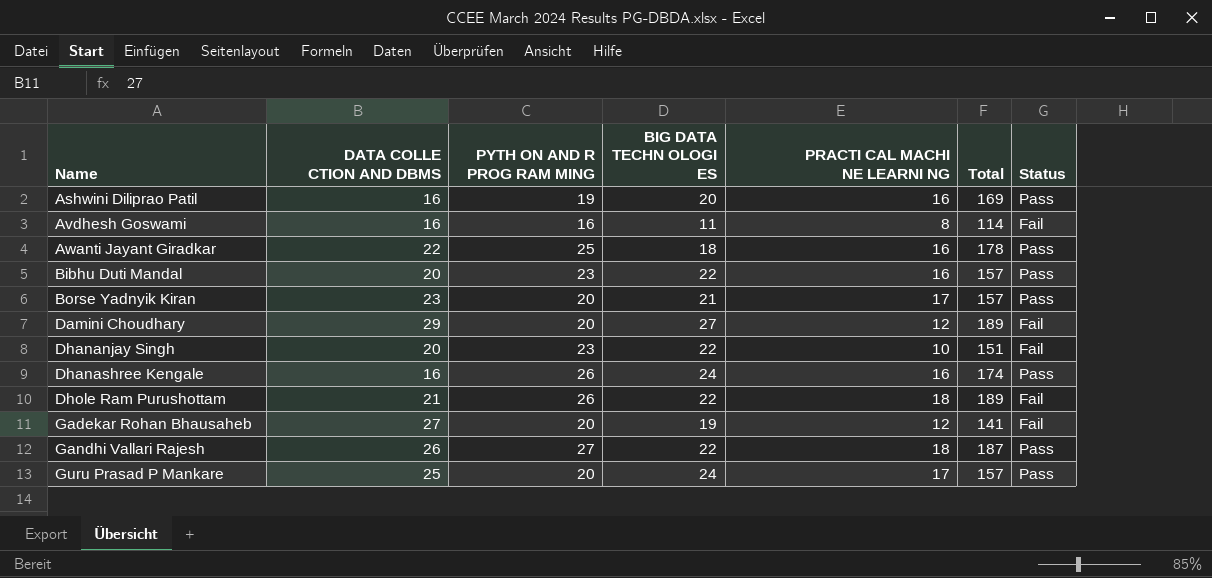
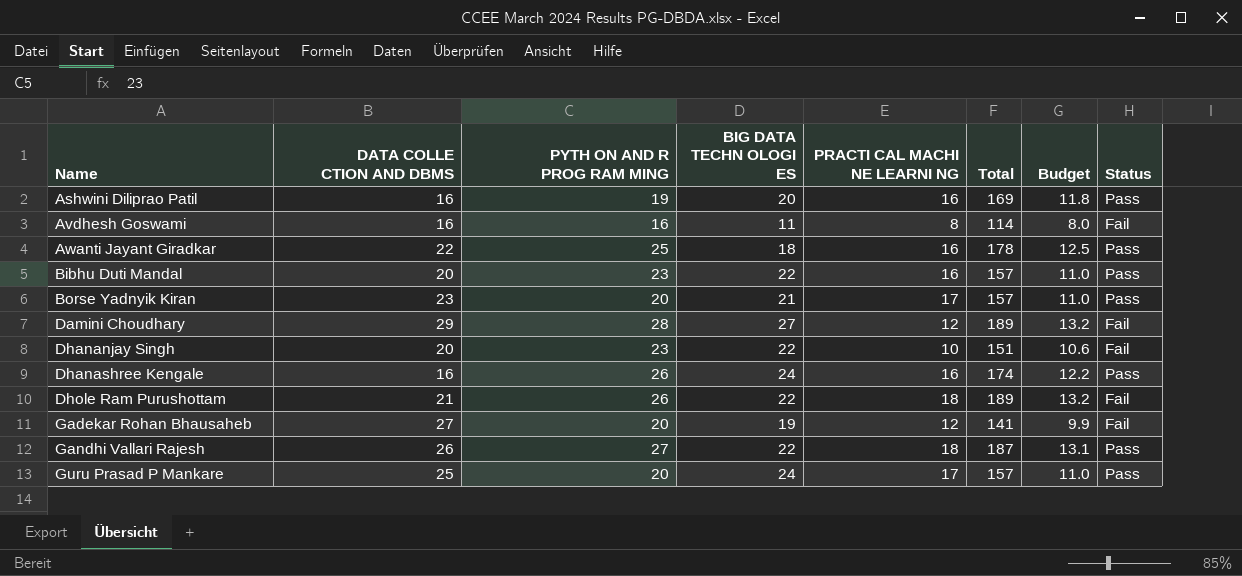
column Budget | formula: none -> [Total] * 0.07
Damini Choudhary | PYTH ON AND R PROG RAM MING: 20 -> 28

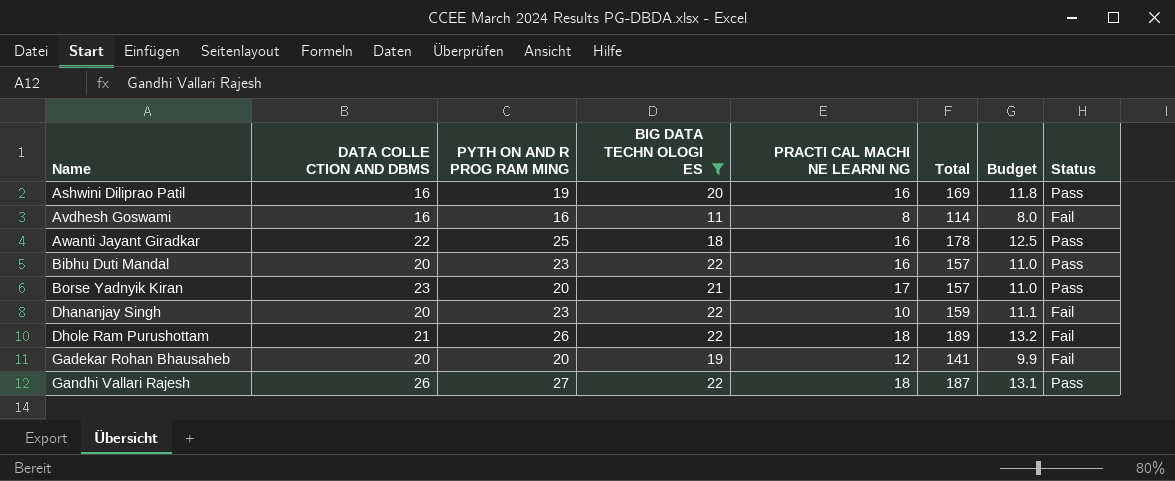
filter: none -> BIG DATA TECHN OLOGI ES <= 22
Dhananjay Singh | Total: 151 -> 159
Dhananjay Singh | Budget: 10.6 -> 11.1
Gadekar Rohan Bhausaheb | DATA COLLE CTION AND DBMS: 27 -> 20

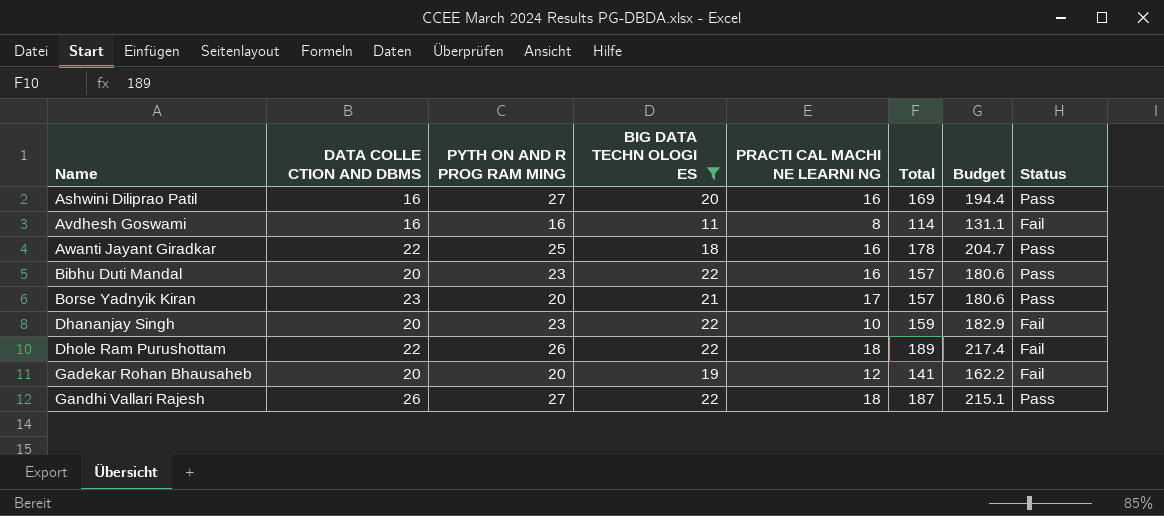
column Budget | formula: [Total] * 0.07 -> [Total] * 1.15
Ashwini Diliprao Patil | PYTH ON AND R PROG RAM MING: 19 -> 27
Dhole Ram Purushottam | DATA COLLE CTION AND DBMS: 21 -> 22

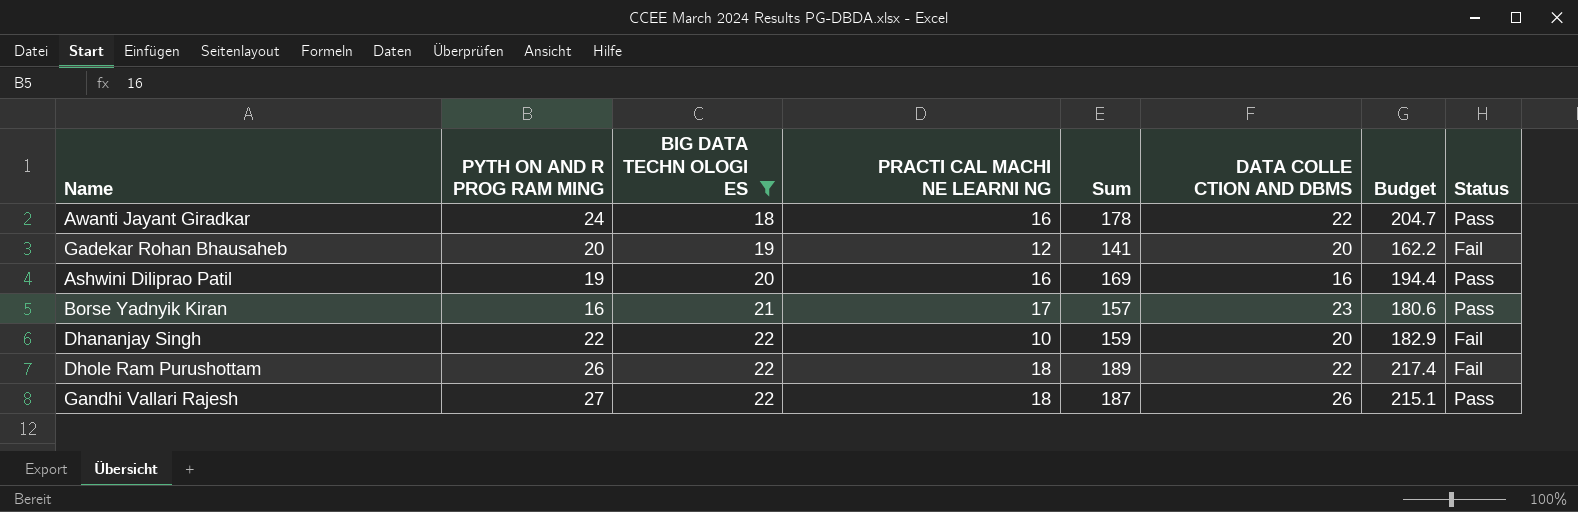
row order: Name ascending -> BIG DATA TECHN OLOGI ES ascending
column name: Total -> Sum
column DATA COLLE CTION AND DBMS | position: 2 -> 6
row Avdhesh Goswami: 16 | 16 | 11 | 8 | 114 | 131.1 | Fail -> none
row Bibhu Duti Mandal: 20 | 23 | 22 | 16 | 157 | 180.6 | Pass -> none
Awanti Jayant Giradkar | PYTH ON AND R PROG RAM MING: 25 -> 24
Ashwini Diliprao Patil | PYTH ON AND R PROG RAM MING: 27 -> 19
Borse Yadnyik Kiran | PYTH ON AND R PROG RAM MING: 20 -> 16
Dhananjay Singh | PYTH ON AND R PROG RAM MING: 23 -> 22

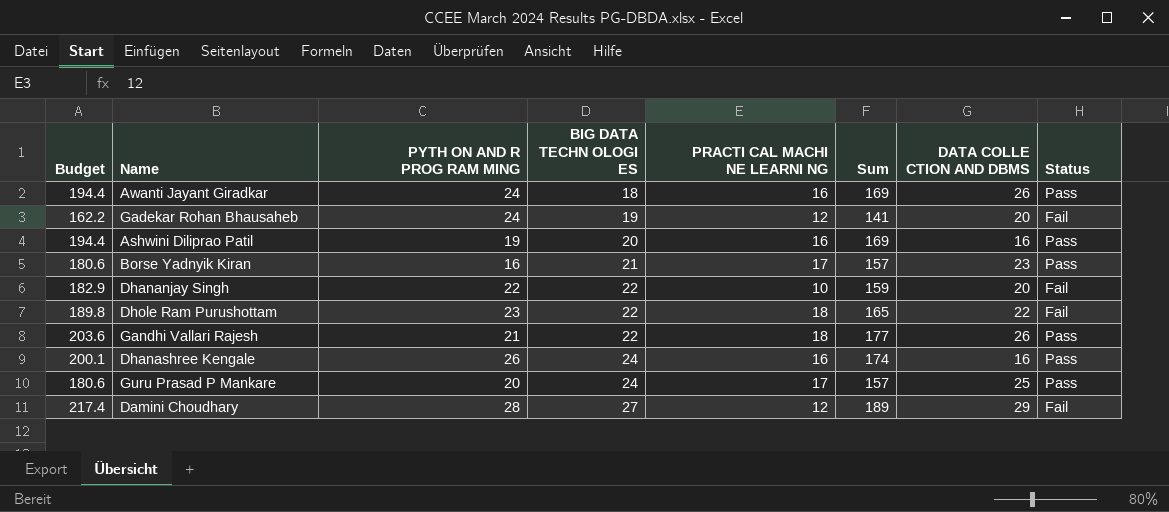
filter: BIG DATA TECHN OLOGI ES <= 22 -> none
column Budget | position: 7 -> 1
Awanti Jayant Giradkar | Budget: 204.7 -> 194.4
Awanti Jayant Giradkar | Sum: 178 -> 169
Awanti Jayant Giradkar | DATA COLLE CTION AND DBMS: 22 -> 26
Gadekar Rohan Bhausaheb | PYTH ON AND R PROG RAM MING: 20 -> 24
Dhole Ram Purushottam | Budget: 217.4 -> 189.8
Dhole Ram Purushottam | PYTH ON AND R PROG RAM MING: 26 -> 23
Dhole Ram Purushottam | Sum: 189 -> 165
Gandhi Vallari Rajesh | Budget: 215.1 -> 203.6
Gandhi Vallari Rajesh | PYTH ON AND R PROG RAM MING: 27 -> 21
Gandhi Vallari Rajesh | Sum: 187 -> 177

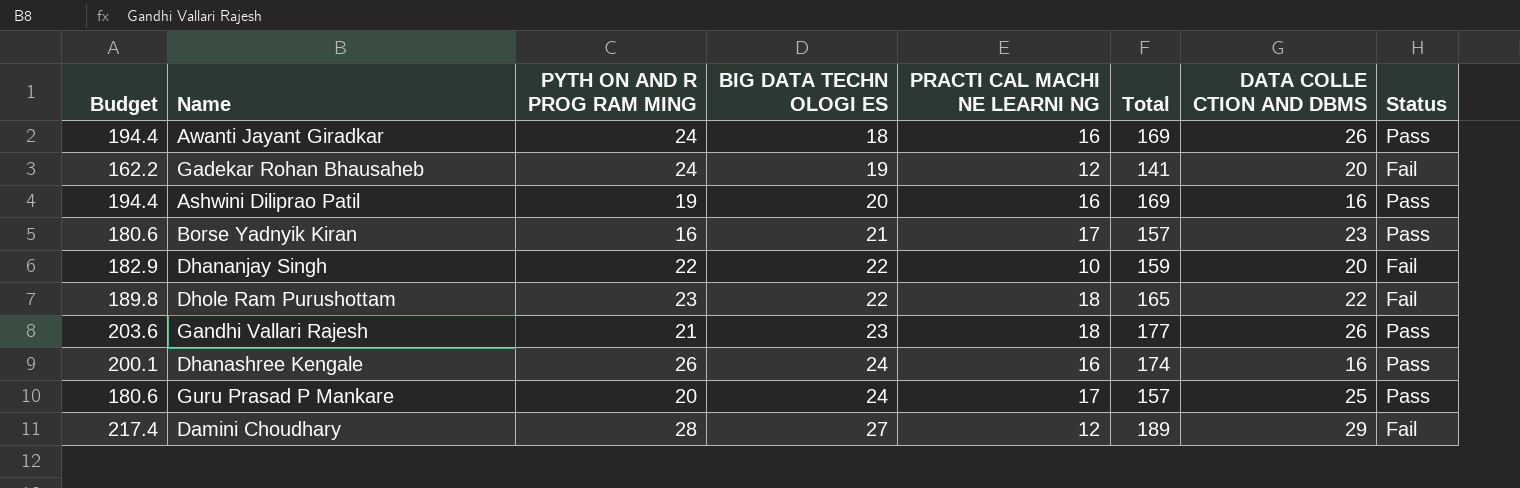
column name: Sum -> Total
Gandhi Vallari Rajesh | BIG DATA TECHN OLOGI ES: 22 -> 23

